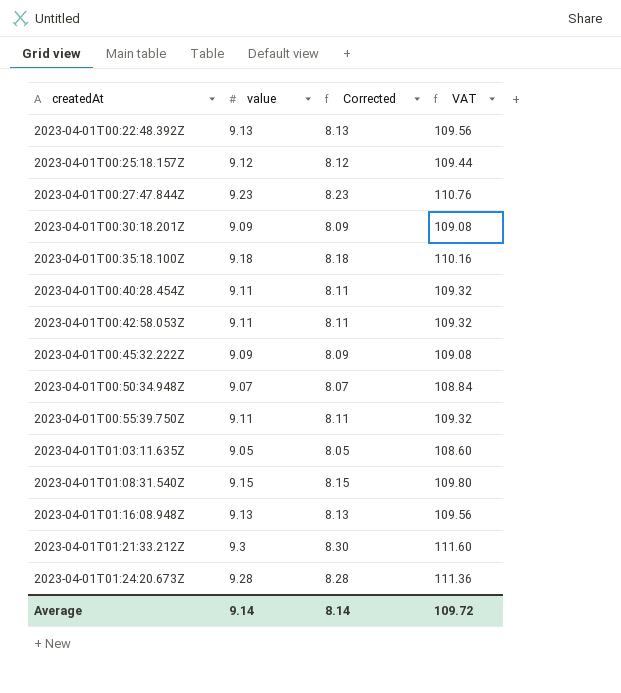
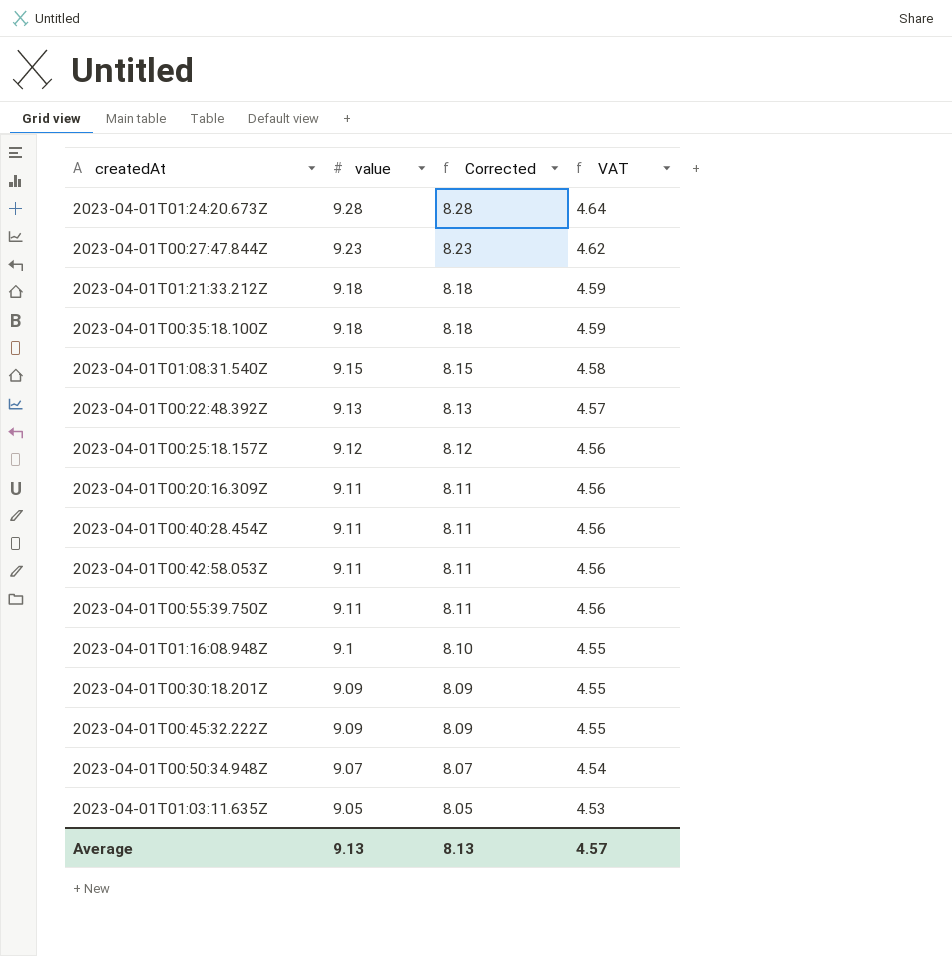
row order: createdAt ascending -> value descending
column VAT | formula: [value] * 12 -> [value] * 0.5
2023-04-01T01:21:33.212Z | value: 9.3 -> 9.18
2023-04-01T01:21:33.212Z | Corrected: 8.30 -> 8.18
row 2023-04-01T00:20:16.309Z: none -> 9.11 | 8.11 | 4.56
2023-04-01T01:16:08.948Z | value: 9.13 -> 9.1
2023-04-01T01:16:08.948Z | Corrected: 8.13 -> 8.10
Average | value: 9.14 -> 9.13
Average | Corrected: 8.14 -> 8.13
Average | VAT: 109.72 -> 4.57

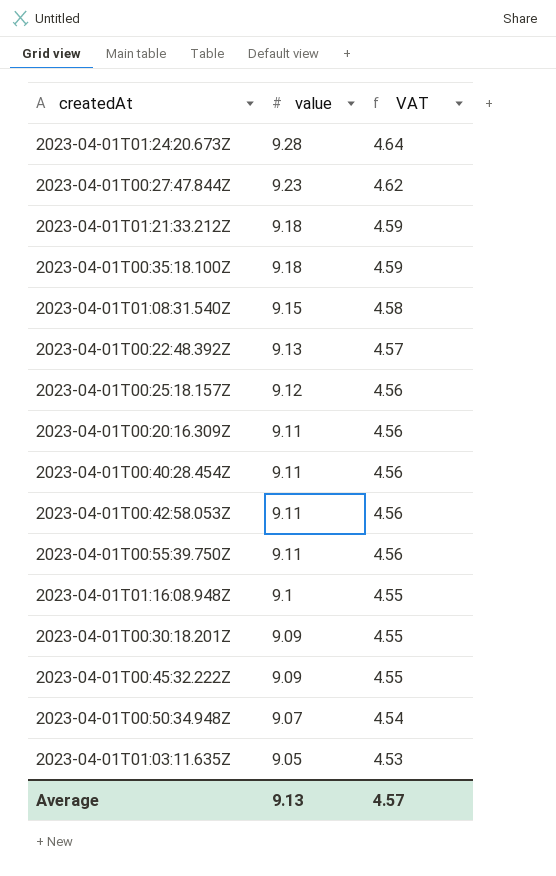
column Corrected | formula: [value] - 1 -> none

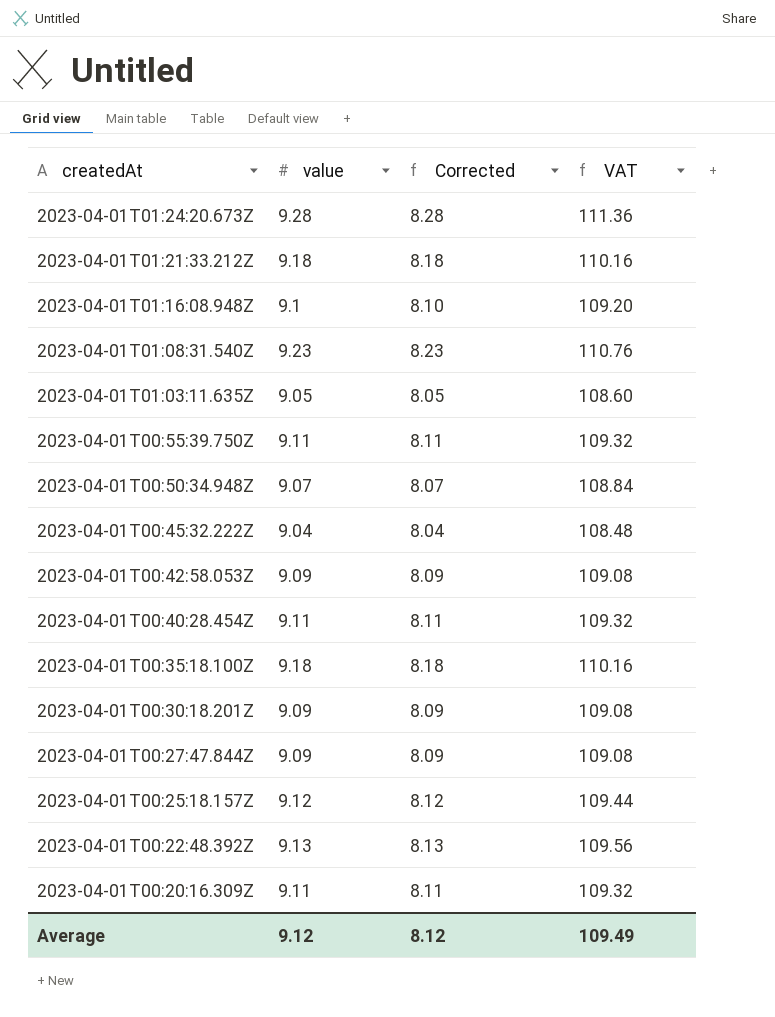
row order: value descending -> createdAt descending
column Corrected | formula: none -> [value] - 1
column VAT | formula: [value] * 0.5 -> [value] * 12
2023-04-01T01:08:31.540Z | value: 9.15 -> 9.23
2023-04-01T00:45:32.222Z | value: 9.09 -> 9.04
2023-04-01T00:42:58.053Z | value: 9.11 -> 9.09
2023-04-01T00:27:47.844Z | value: 9.23 -> 9.09
Average | value: 9.13 -> 9.12
Average | VAT: 4.57 -> 109.49

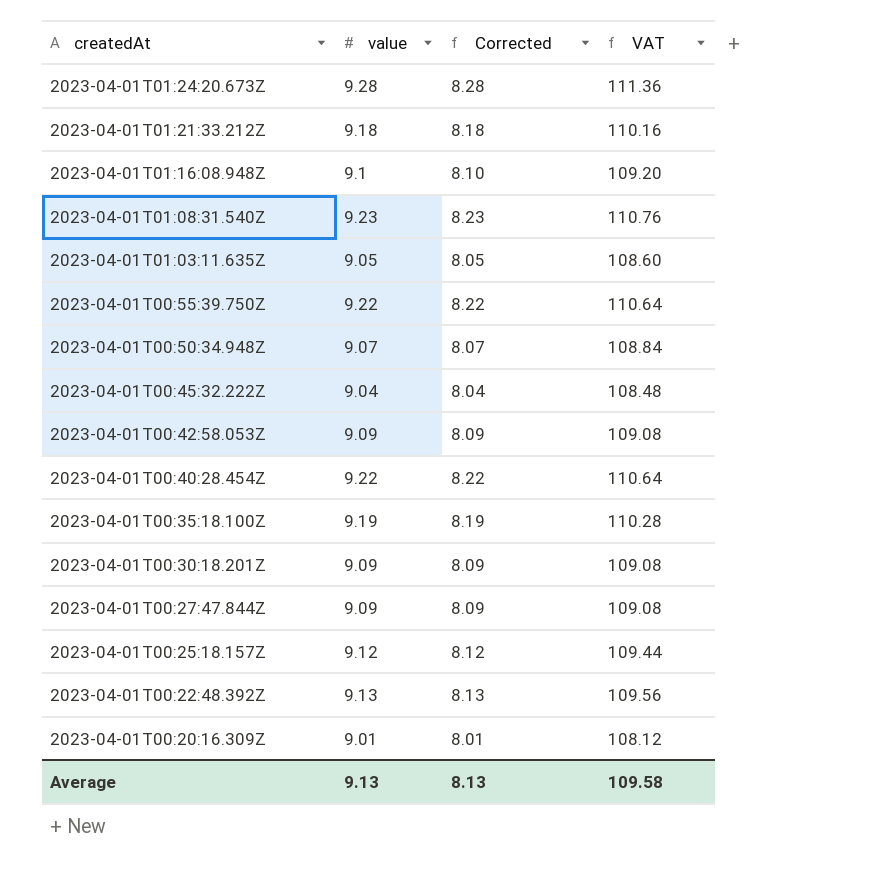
2023-04-01T00:55:39.750Z | value: 9.11 -> 9.22
2023-04-01T00:55:39.750Z | Corrected: 8.11 -> 8.22
2023-04-01T00:55:39.750Z | VAT: 109.32 -> 110.64
2023-04-01T00:40:28.454Z | value: 9.11 -> 9.22
2023-04-01T00:40:28.454Z | Corrected: 8.11 -> 8.22
2023-04-01T00:40:28.454Z | VAT: 109.32 -> 110.64
2023-04-01T00:35:18.100Z | value: 9.18 -> 9.19
2023-04-01T00:35:18.100Z | Corrected: 8.18 -> 8.19
2023-04-01T00:35:18.100Z | VAT: 110.16 -> 110.28
2023-04-01T00:20:16.309Z | value: 9.11 -> 9.01
2023-04-01T00:20:16.309Z | Corrected: 8.11 -> 8.01
2023-04-01T00:20:16.309Z | VAT: 109.32 -> 108.12
Average | value: 9.12 -> 9.13
Average | Corrected: 8.12 -> 8.13
Average | VAT: 109.49 -> 109.58

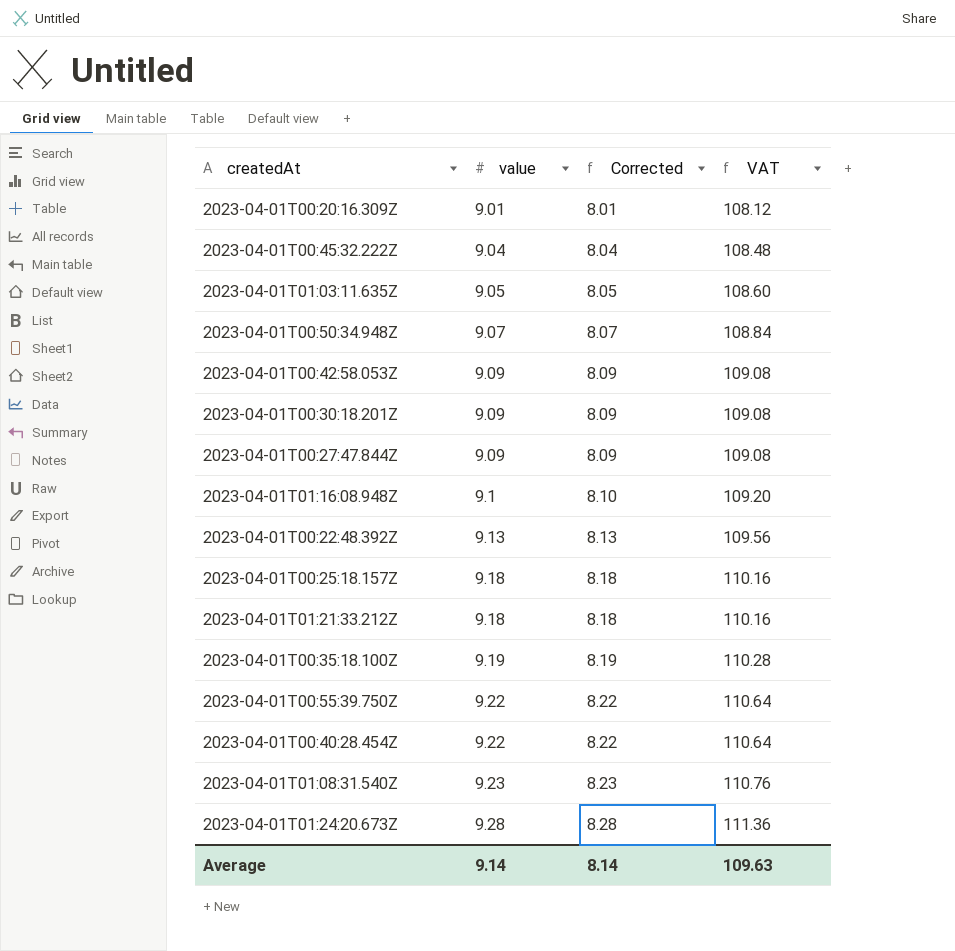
row order: createdAt descending -> value ascending
2023-04-01T00:25:18.157Z | value: 9.12 -> 9.18
2023-04-01T00:25:18.157Z | Corrected: 8.12 -> 8.18
2023-04-01T00:25:18.157Z | VAT: 109.44 -> 110.16
Average | value: 9.13 -> 9.14
Average | Corrected: 8.13 -> 8.14
Average | VAT: 109.58 -> 109.63

